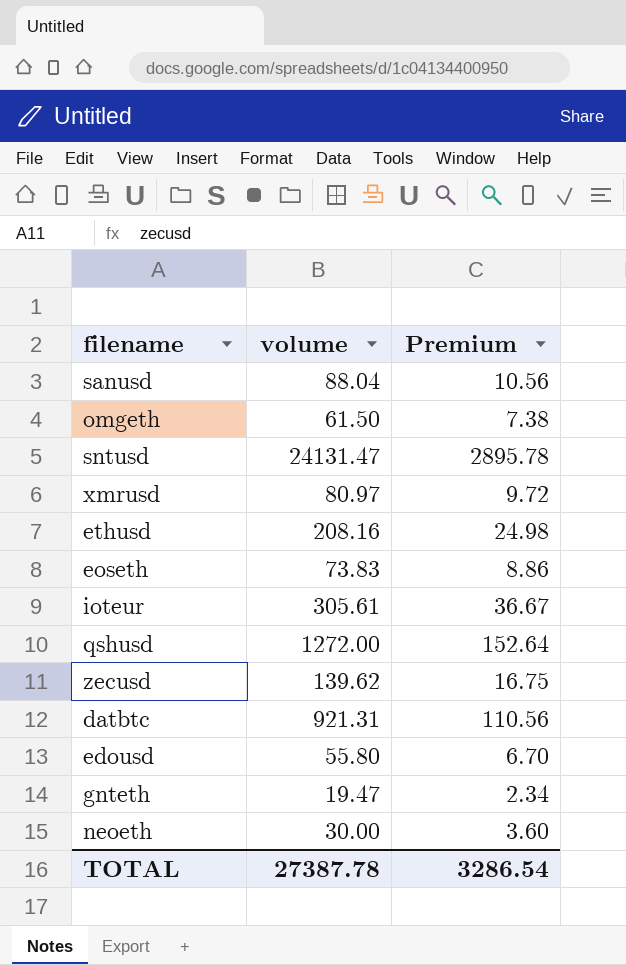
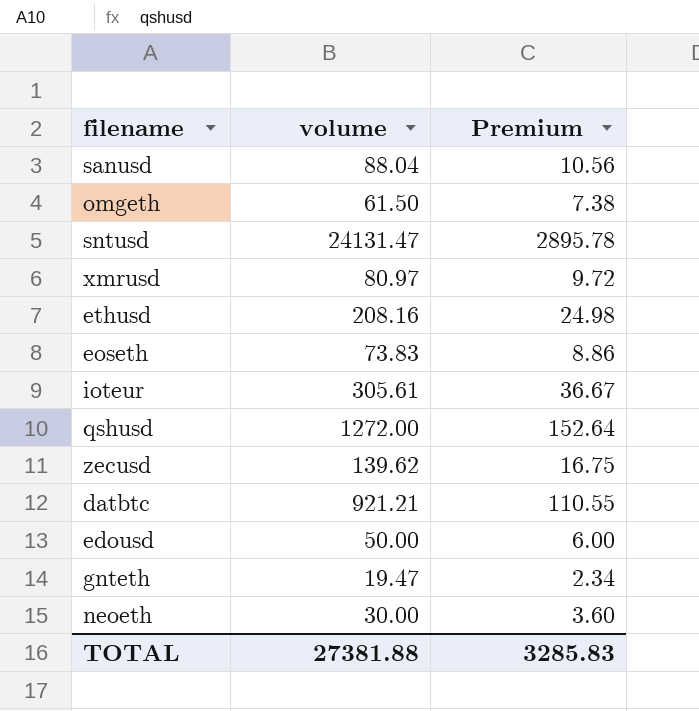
datbtc | volume: 921.31 -> 921.21
datbtc | Premium: 110.56 -> 110.55
edousd | volume: 55.80 -> 50.00
edousd | Premium: 6.70 -> 6.00
TOTAL | volume: 27387.78 -> 27381.88
TOTAL | Premium: 3286.54 -> 3285.83

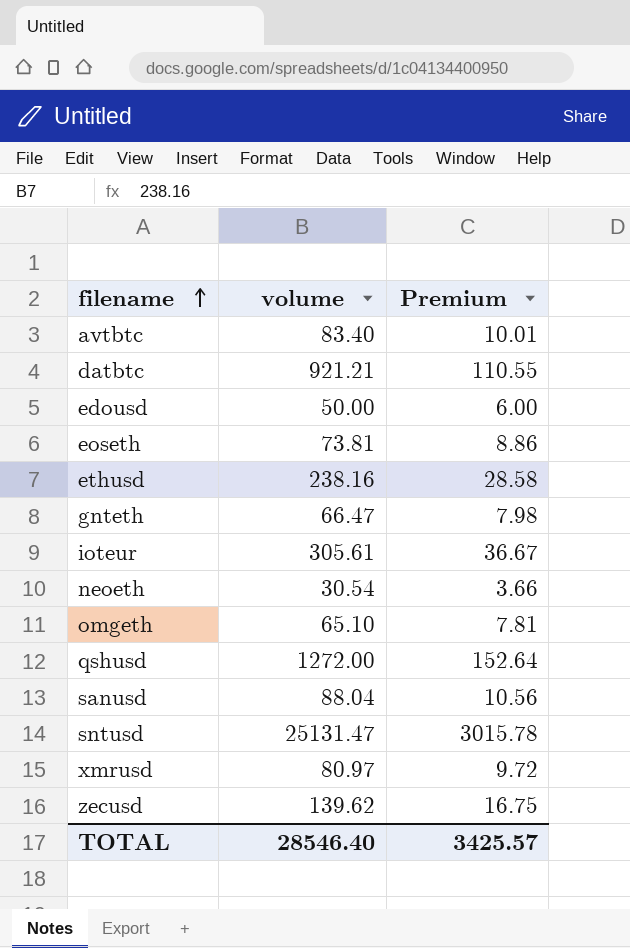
row order: none -> filename ascending
row avtbtc: none -> 83.40 | 10.01
eoseth | volume: 73.83 -> 73.81
ethusd | volume: 208.16 -> 238.16
ethusd | Premium: 24.98 -> 28.58
gnteth | volume: 19.47 -> 66.47
gnteth | Premium: 2.34 -> 7.98
neoeth | volume: 30.00 -> 30.54
neoeth | Premium: 3.60 -> 3.66
omgeth | volume: 61.50 -> 65.10
omgeth | Premium: 7.38 -> 7.81
sntusd | volume: 24131.47 -> 25131.47
sntusd | Premium: 2895.78 -> 3015.78
TOTAL | volume: 27381.88 -> 28546.40
TOTAL | Premium: 3285.83 -> 3425.57

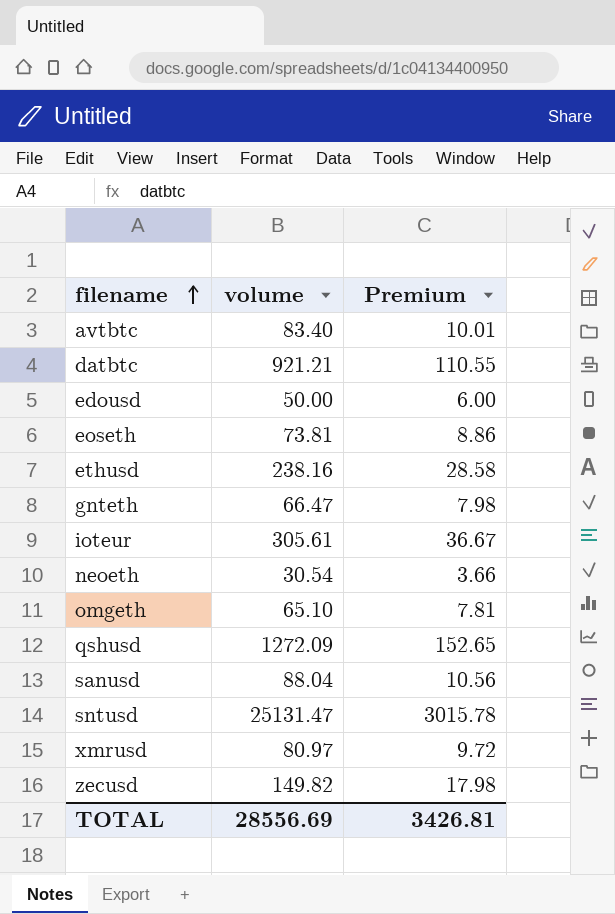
qshusd | volume: 1272.00 -> 1272.09
qshusd | Premium: 152.64 -> 152.65
zecusd | volume: 139.62 -> 149.82
zecusd | Premium: 16.75 -> 17.98
TOTAL | volume: 28546.40 -> 28556.69
TOTAL | Premium: 3425.57 -> 3426.81

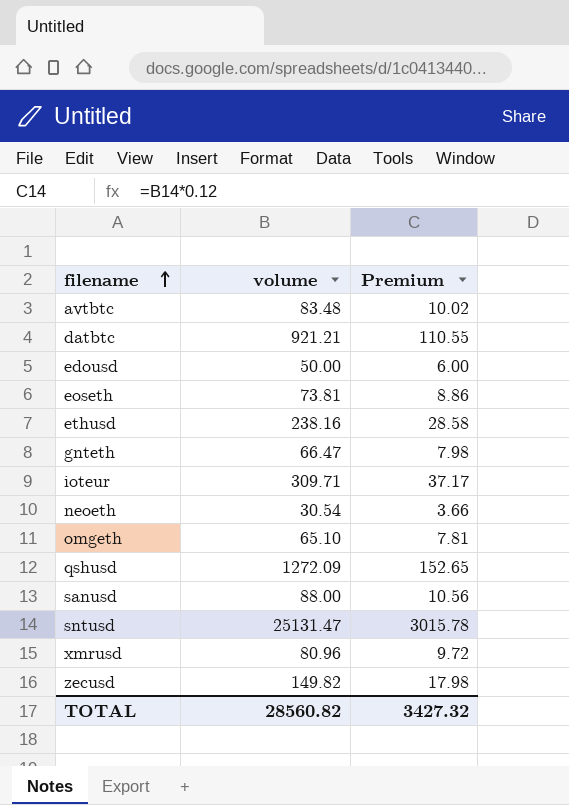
avtbtc | volume: 83.40 -> 83.48
avtbtc | Premium: 10.01 -> 10.02
ioteur | volume: 305.61 -> 309.71
ioteur | Premium: 36.67 -> 37.17
sanusd | volume: 88.04 -> 88.00
xmrusd | volume: 80.97 -> 80.96
TOTAL | volume: 28556.69 -> 28560.82
TOTAL | Premium: 3426.81 -> 3427.32

